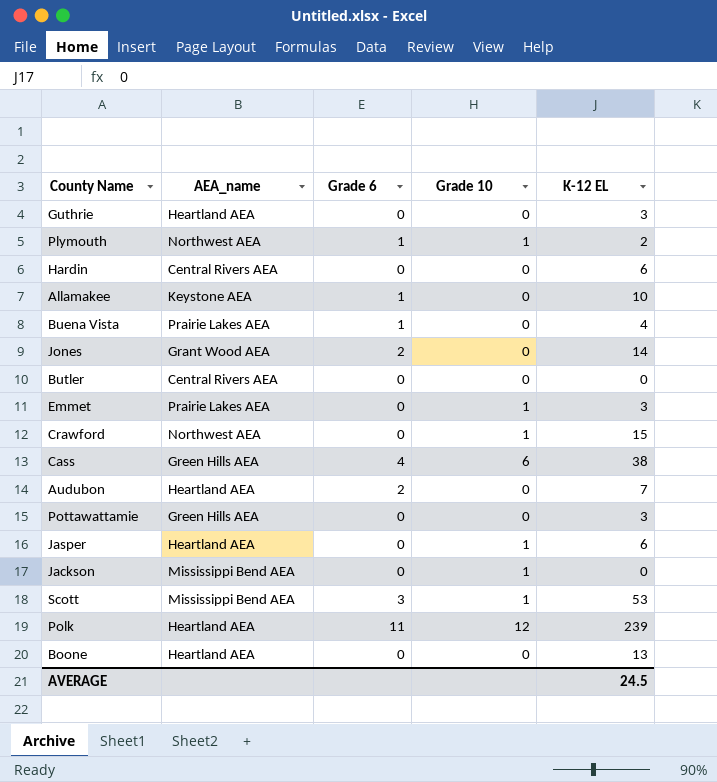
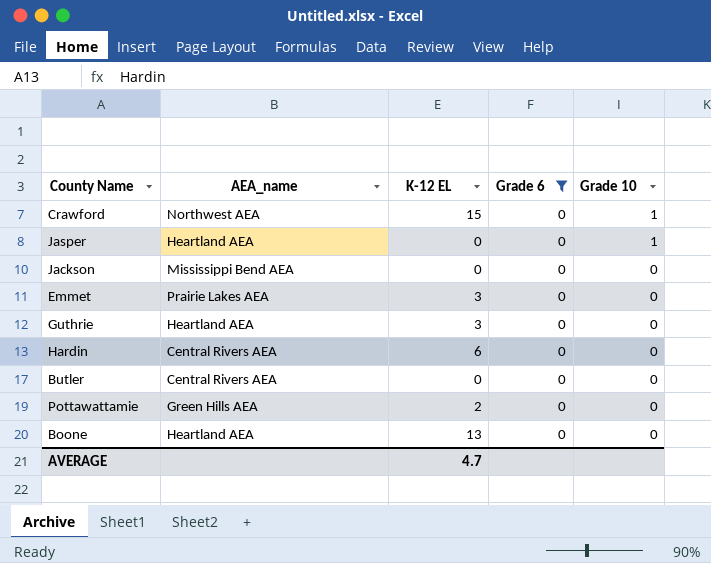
filter: none -> Grade 6 = 0
row order: none -> Grade 10 descending
column K-12 EL | position: 5 -> 3
Jasper | K-12 EL: 6 -> 0
Jackson | Grade 10: 1 -> 0
Emmet | Grade 10: 1 -> 0
Pottawattamie | K-12 EL: 3 -> 2
AVERAGE | K-12 EL: 24.5 -> 4.7

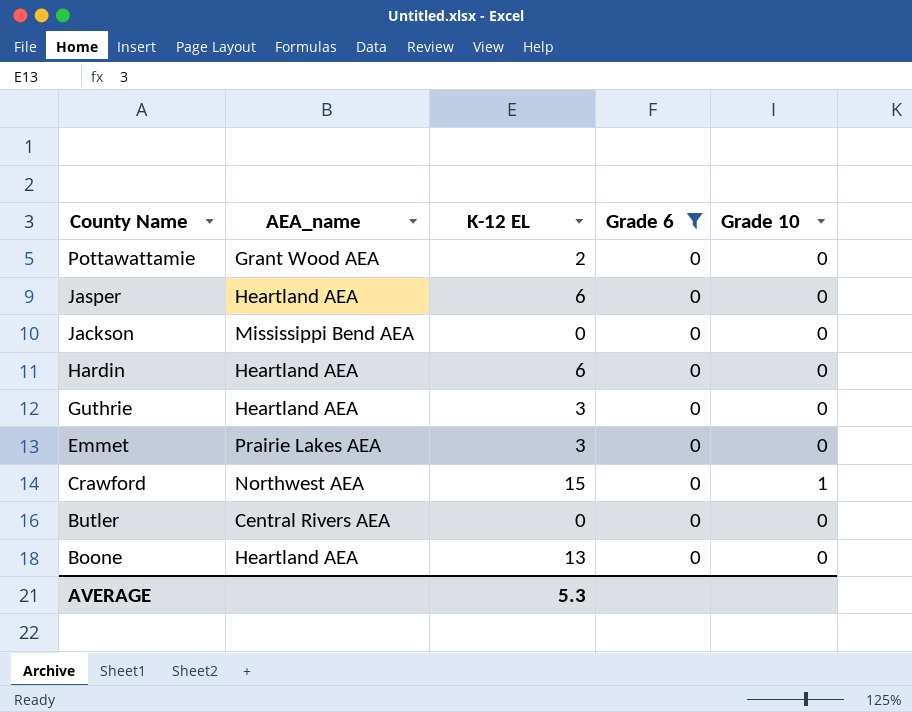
row order: Grade 10 descending -> County Name descending
Pottawattamie | AEA_name: Green Hills AEA -> Grant Wood AEA
Jasper | K-12 EL: 0 -> 6
Jasper | Grade 10: 1 -> 0
Hardin | AEA_name: Central Rivers AEA -> Heartland AEA
AVERAGE | K-12 EL: 4.7 -> 5.3

